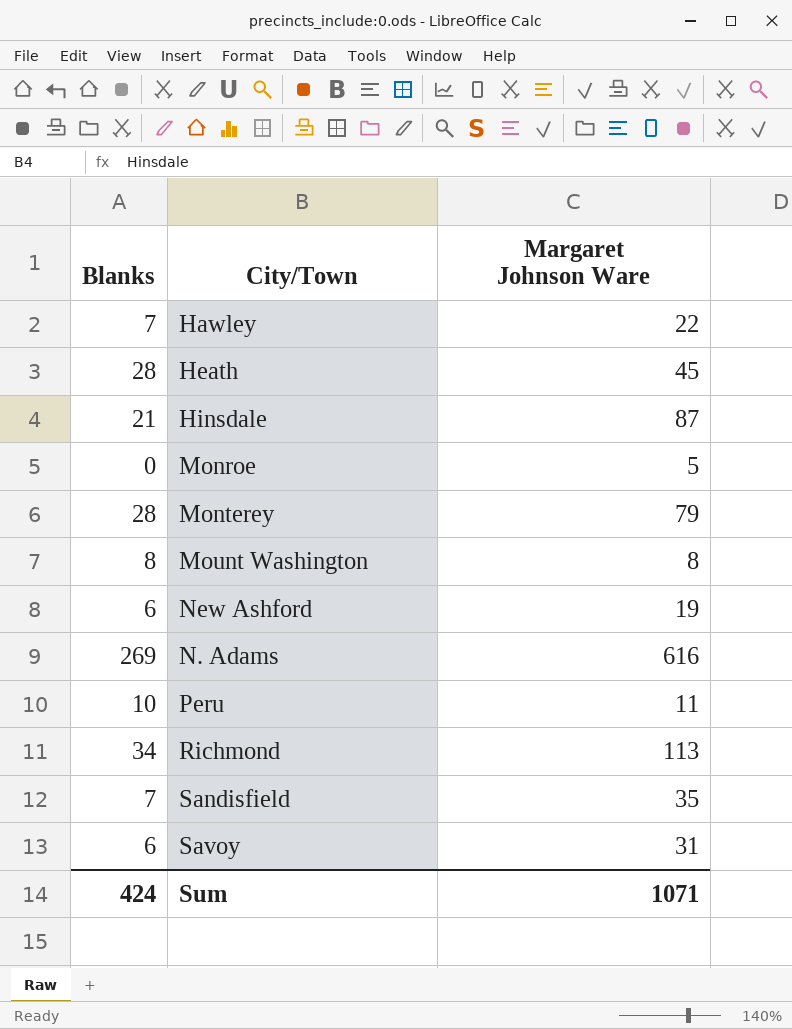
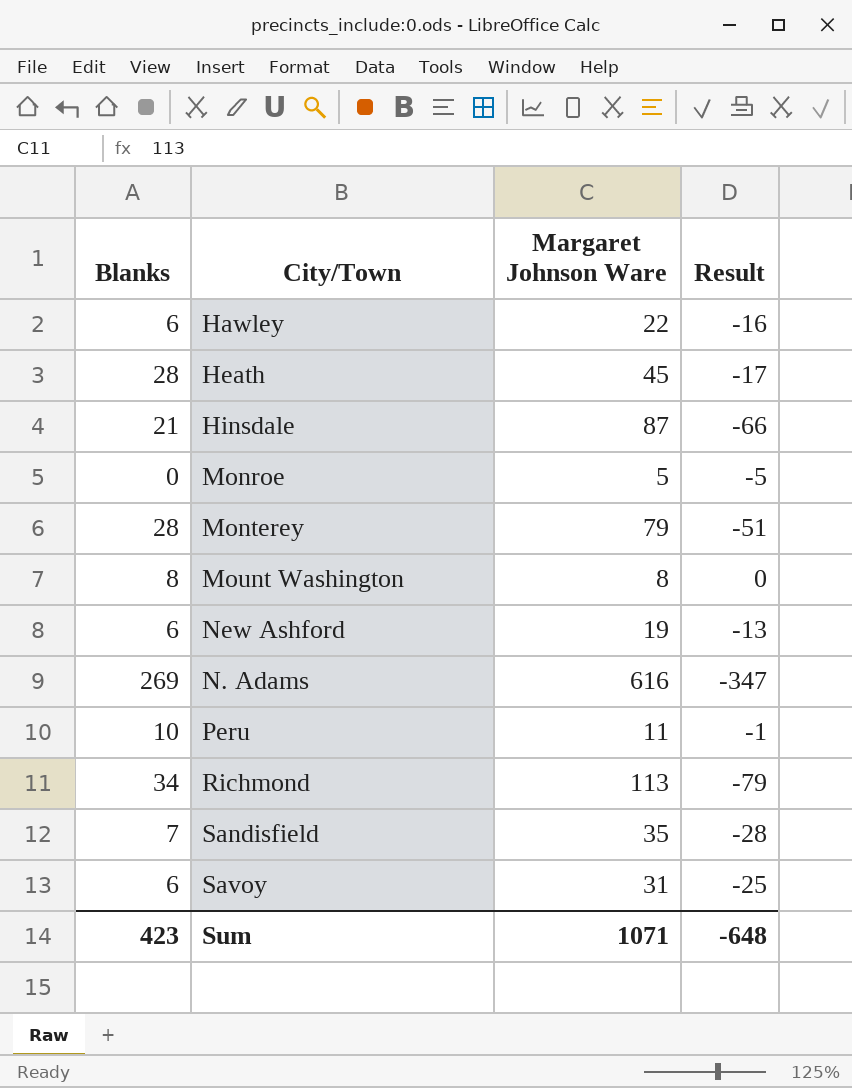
column Result | formula: none -> [Blanks] - [Margaret Johnson Ware]
Hawley | Blanks: 7 -> 6
Sum | Blanks: 424 -> 423

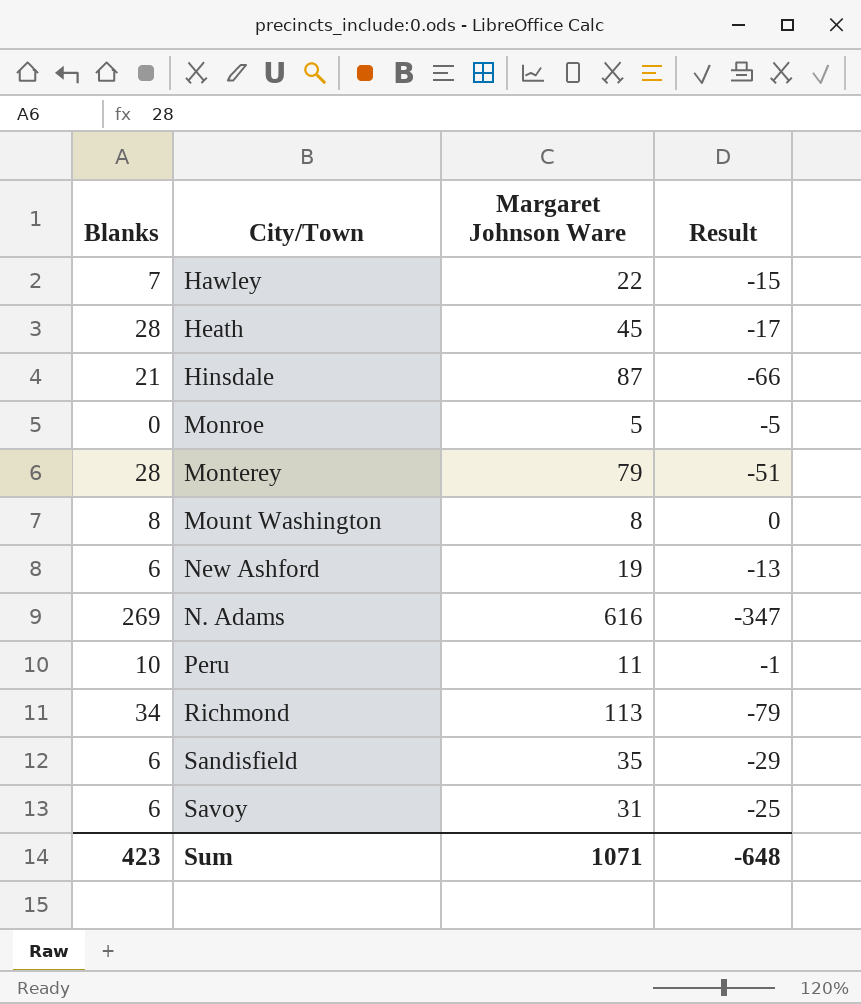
Hawley | Blanks: 6 -> 7
Hawley | Result: -16 -> -15
Sandisfield | Blanks: 7 -> 6
Sandisfield | Result: -28 -> -29

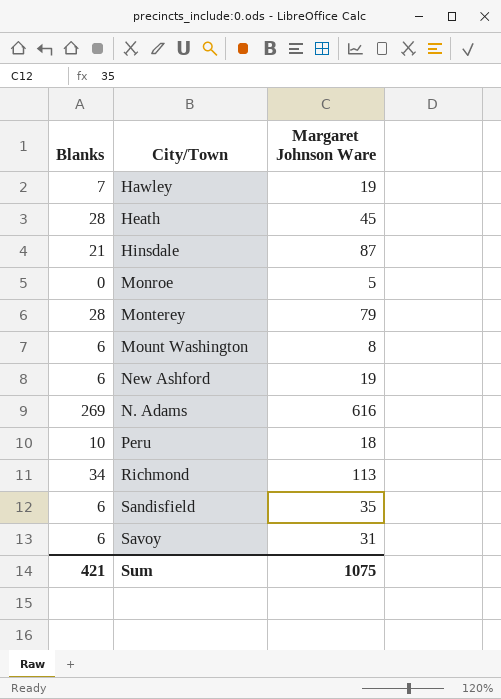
column Result | formula: [Blanks] - [Margaret Johnson Ware] -> none
Hawley | Margaret Johnson Ware: 22 -> 19
Mount Washington | Blanks: 8 -> 6
Peru | Margaret Johnson Ware: 11 -> 18
Sum | Blanks: 423 -> 421
Sum | Margaret Johnson Ware: 1071 -> 1075

